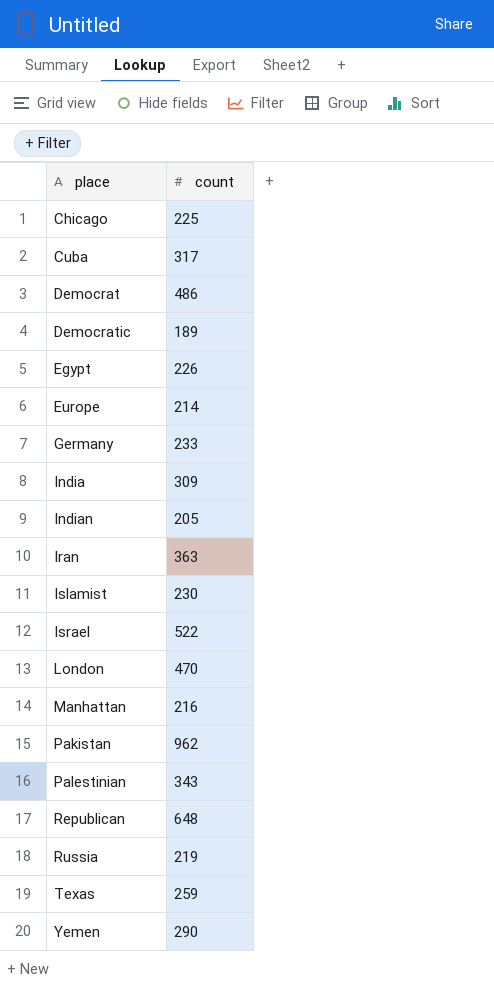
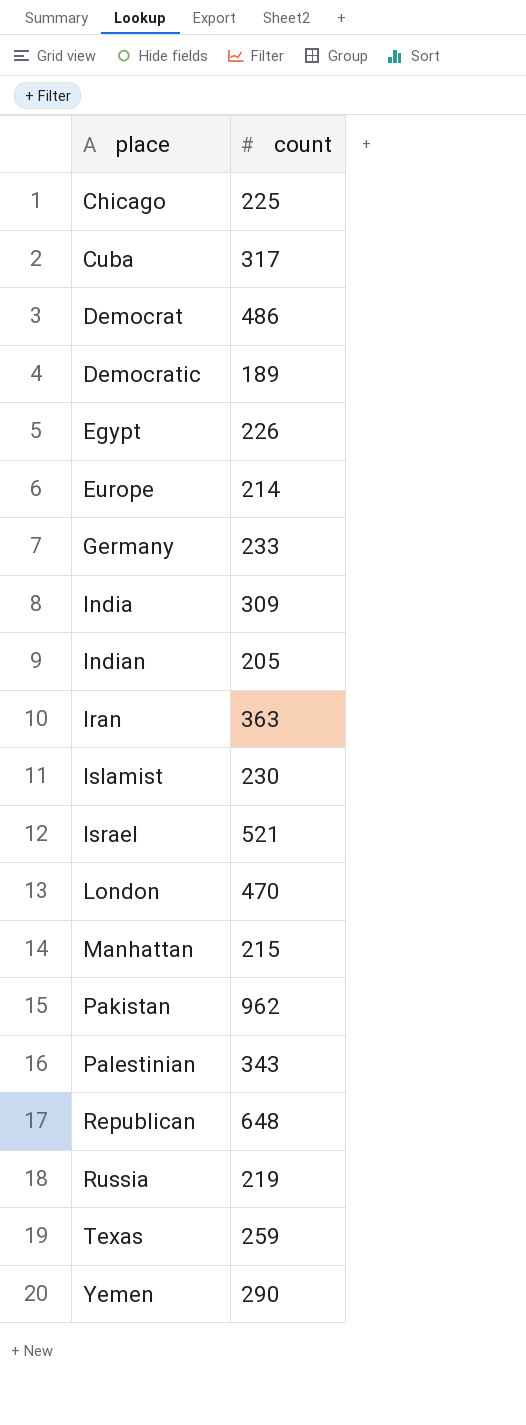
Israel | count: 522 -> 521
Manhattan | count: 216 -> 215

